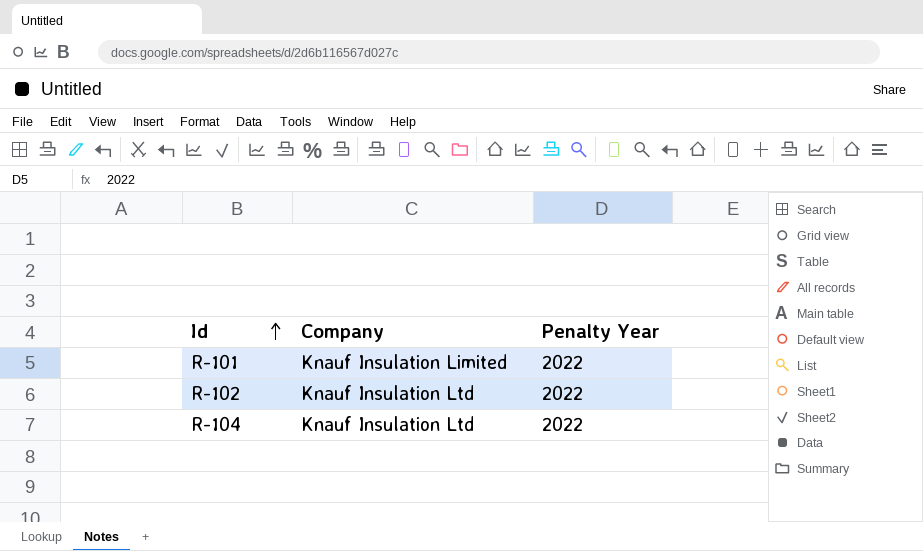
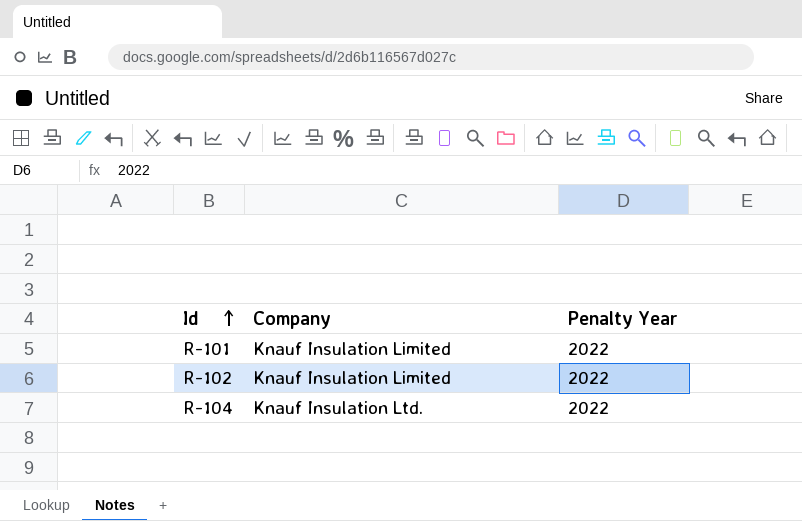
R-102 | Company: Knauf Insulation Ltd -> Knauf Insulation Limited
R-104 | Company: Knauf Insulation Ltd -> Knauf Insulation Ltd.

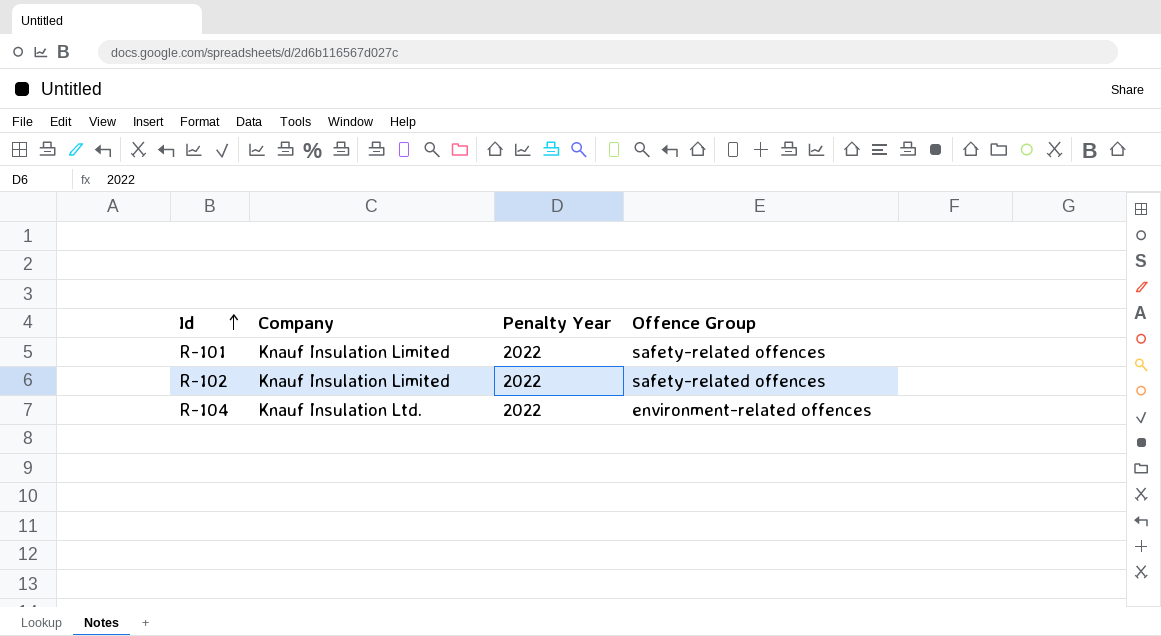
column Offence Group | position: none -> 4

